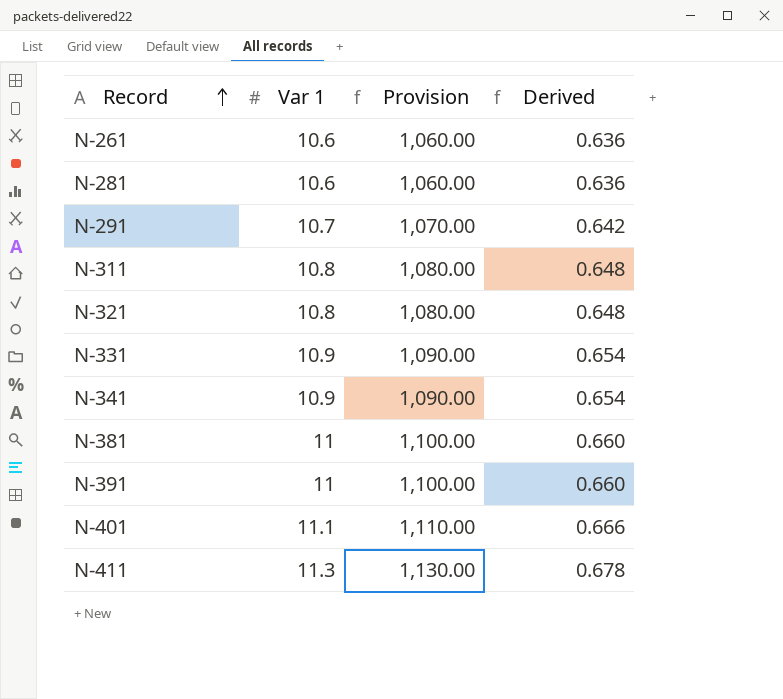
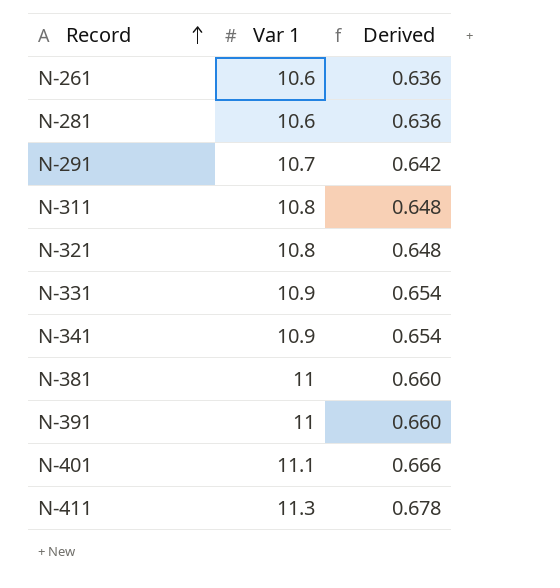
column Provision | formula: [Var 1] * 100 -> none

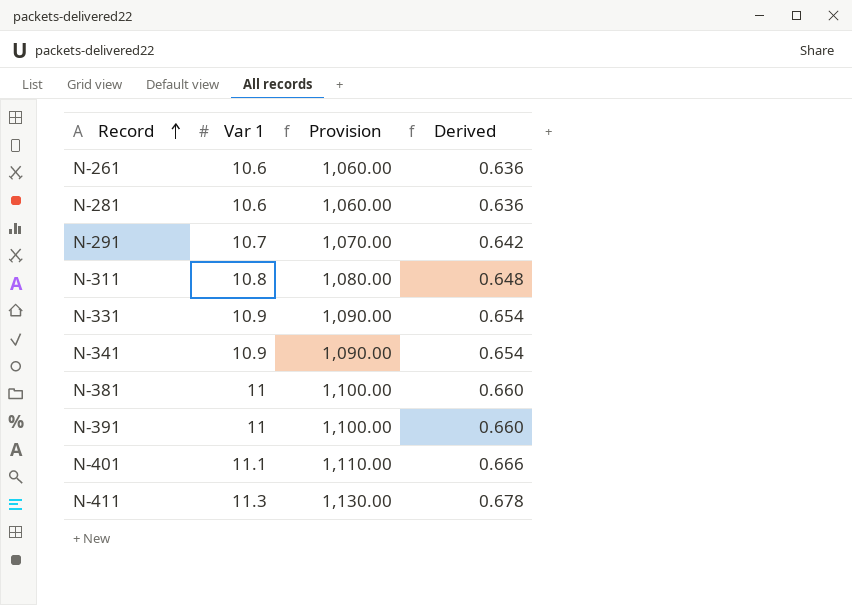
column Provision | formula: none -> [Var 1] * 100
row N-321: 10.8 | 0.648 -> none

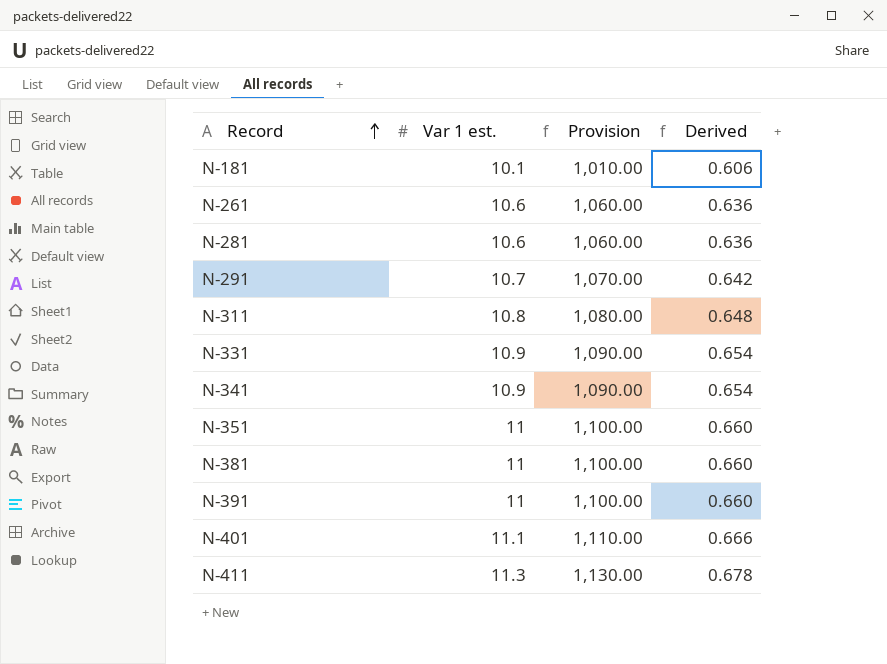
column name: Var 1 -> Var 1 est.
row N-181: none -> 10.1 | 1,010.00 | 0.606
row N-351: none -> 11 | 1,100.00 | 0.660

